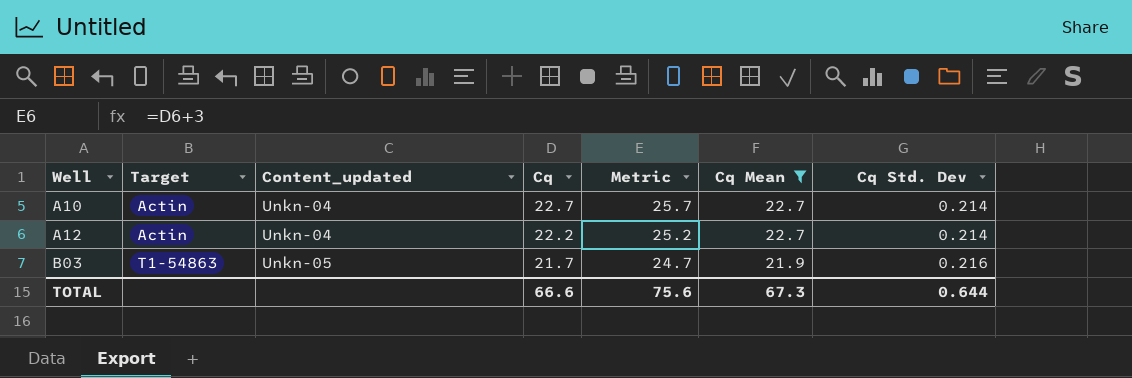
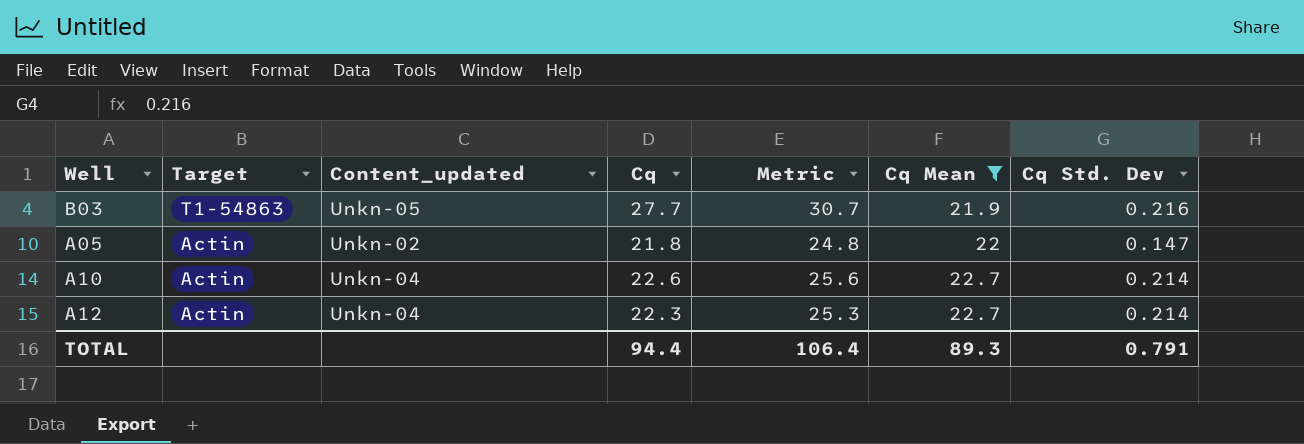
row order: Well ascending -> Target descending
B03 | Cq: 21.7 -> 27.7
B03 | Metric: 24.7 -> 30.7
row A05: none -> Actin | Unkn-02 | 21.8 | 24.8 | 22 | 0.147
A10 | Cq: 22.7 -> 22.6
A10 | Metric: 25.7 -> 25.6
A12 | Cq: 22.2 -> 22.3
A12 | Metric: 25.2 -> 25.3
TOTAL | Cq: 66.6 -> 94.4
TOTAL | Metric: 75.6 -> 106.4
TOTAL | Cq Mean: 67.3 -> 89.3
TOTAL | Cq Std. Dev: 0.644 -> 0.791

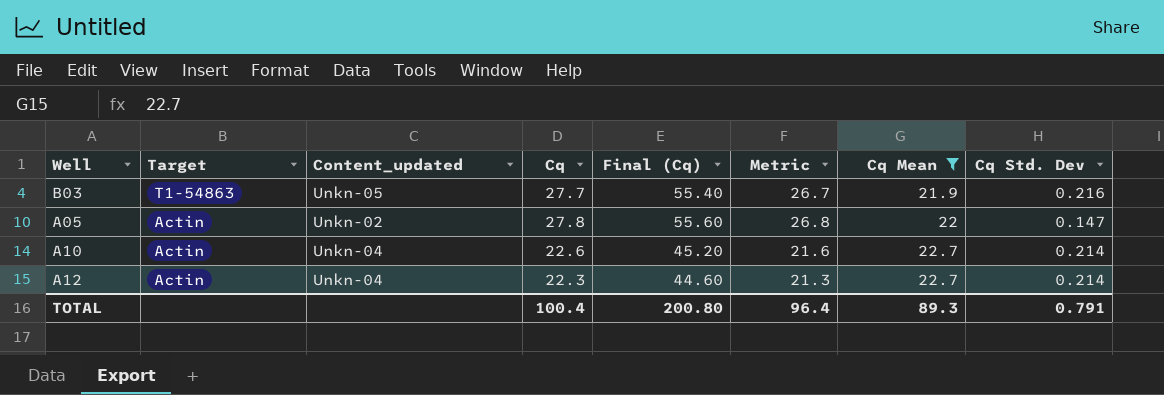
column Final (Cq) | formula: none -> [Cq] * 2
column Metric | formula: [Cq] + 3 -> [Cq] - 1
A05 | Cq: 21.8 -> 27.8
TOTAL | Cq: 94.4 -> 100.4
TOTAL | Metric: 106.4 -> 96.4

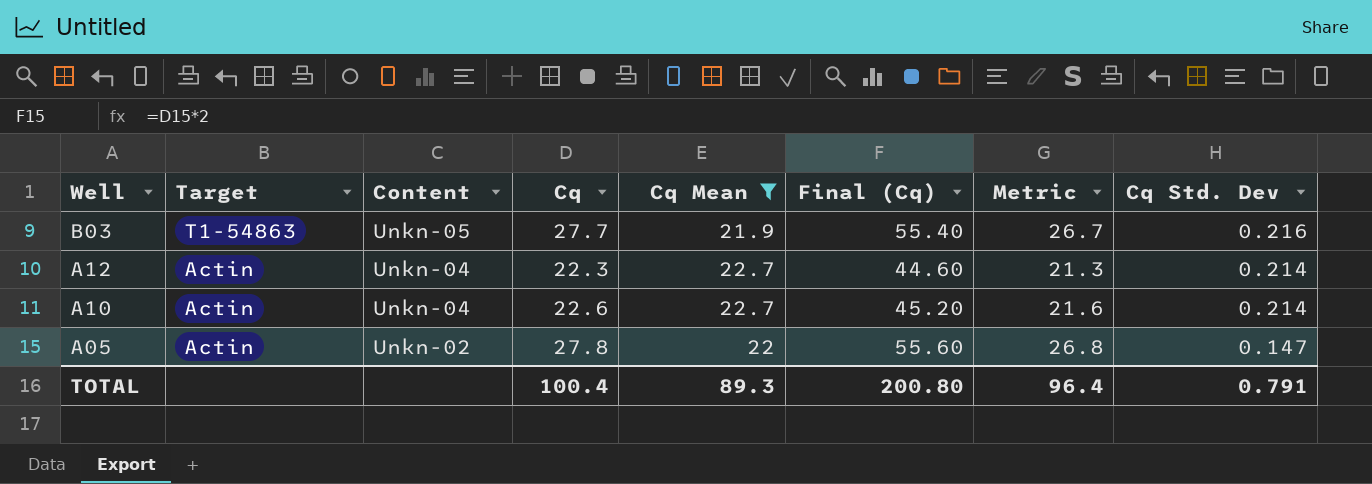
row order: Target descending -> Well descending
column name: Content_updated -> Content
column Cq Mean | position: 7 -> 5

